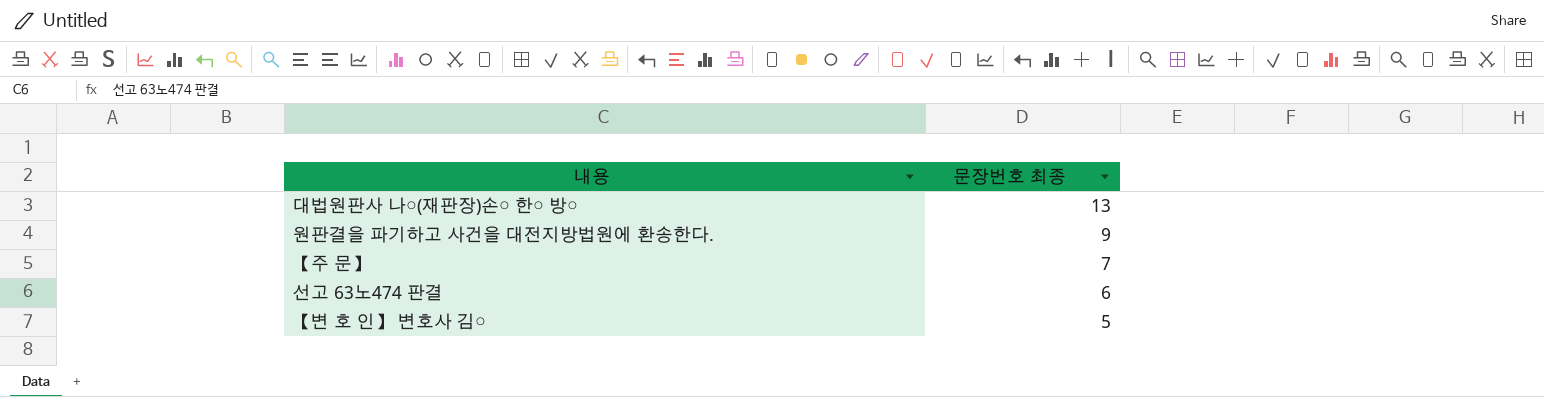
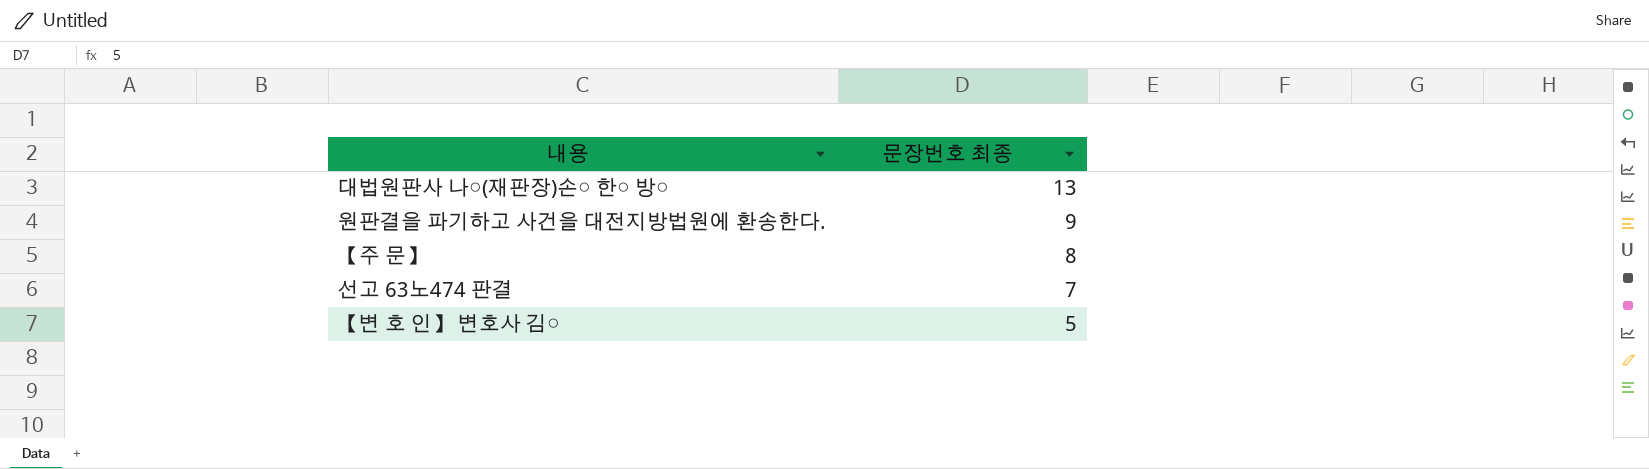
【주 문】 | 문장번호 최종: 7 -> 8
선고 63노474 판결 | 문장번호 최종: 6 -> 7

